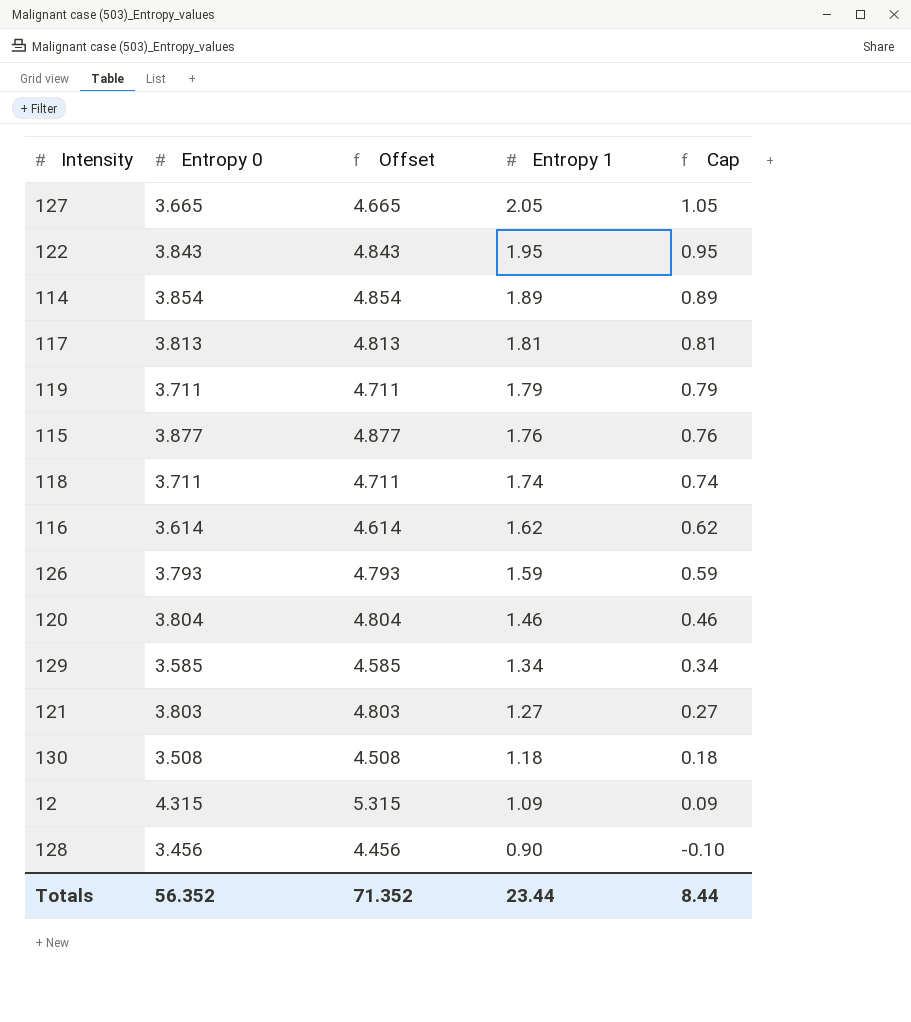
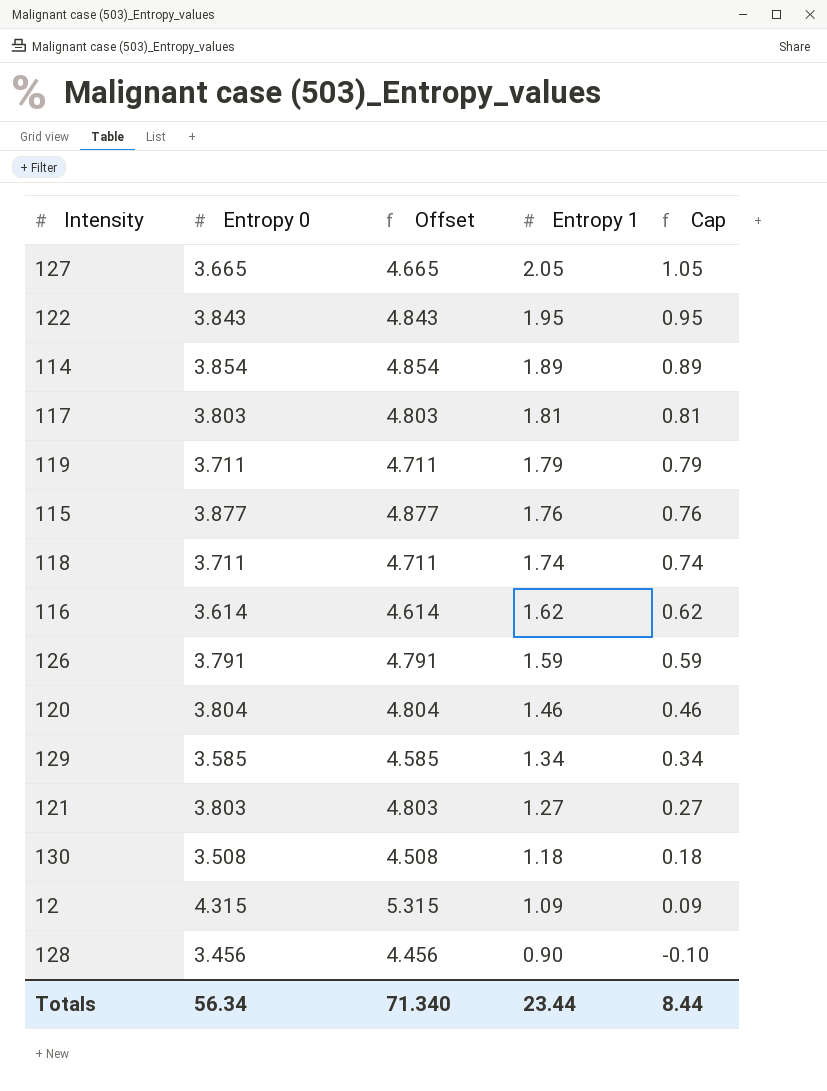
117 | Entropy 0: 3.813 -> 3.803
117 | Offset: 4.813 -> 4.803
126 | Entropy 0: 3.793 -> 3.791
126 | Offset: 4.793 -> 4.791
Totals | Entropy 0: 56.352 -> 56.34
Totals | Offset: 71.352 -> 71.340

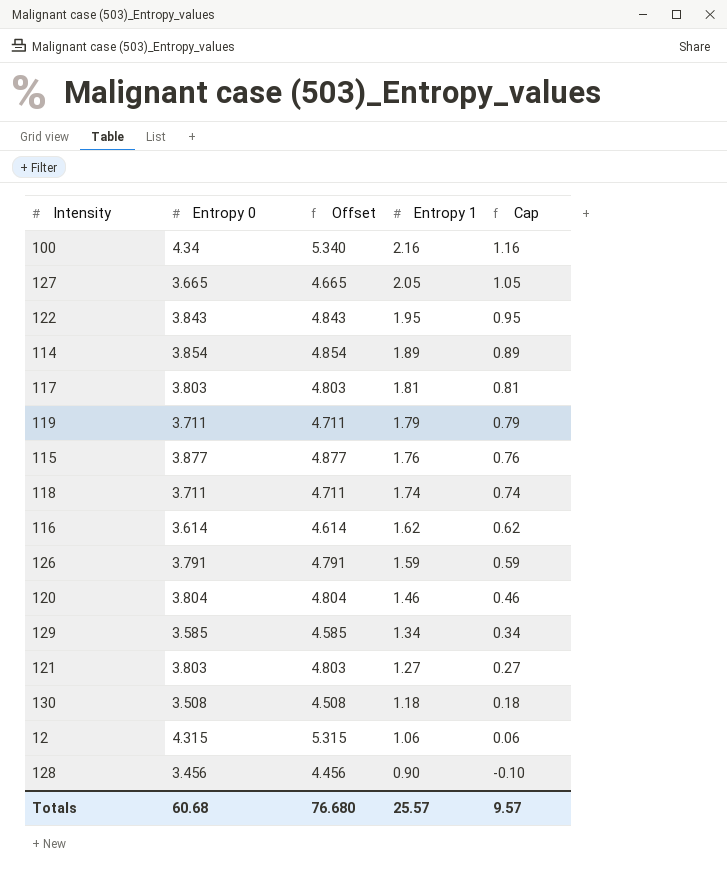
row 100: none -> 4.34 | 5.340 | 2.16 | 1.16
12 | Entropy 1: 1.09 -> 1.06
12 | Cap: 0.09 -> 0.06
Totals | Entropy 0: 56.34 -> 60.68
Totals | Offset: 71.340 -> 76.680
Totals | Entropy 1: 23.44 -> 25.57
Totals | Cap: 8.44 -> 9.57

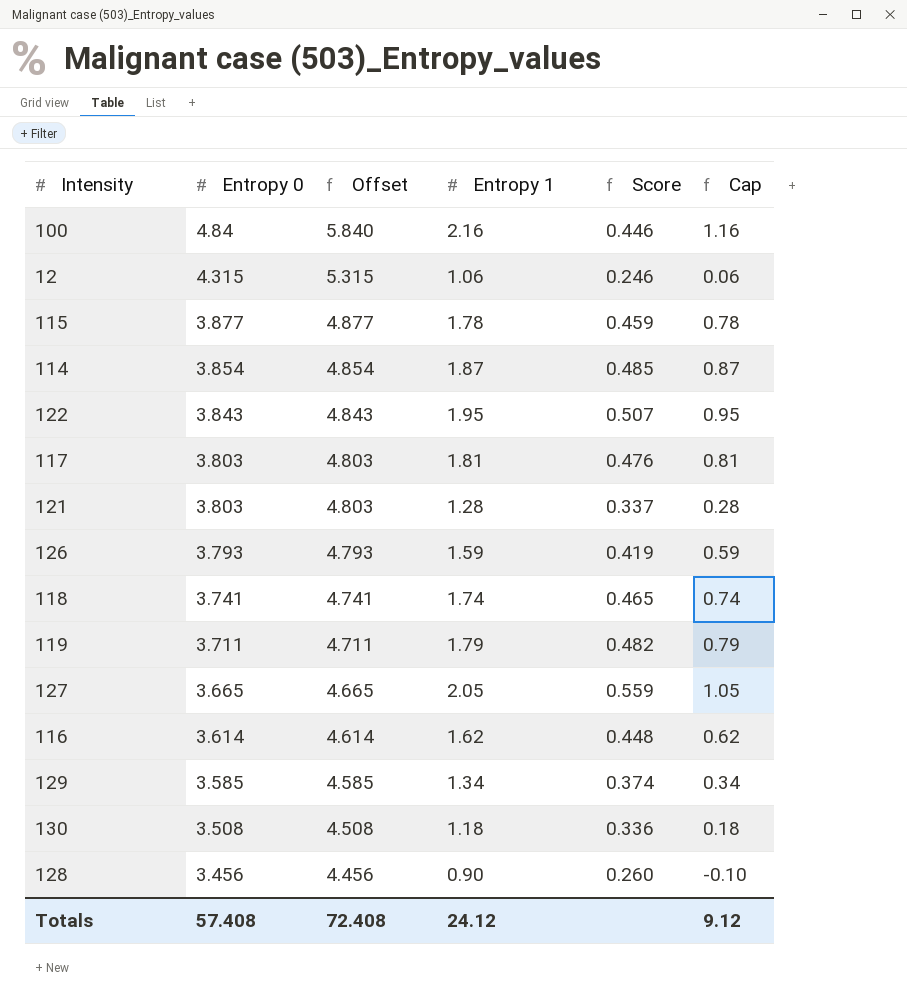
row order: Entropy 1 descending -> Entropy 0 descending
column Score | formula: none -> [Entropy 1] / [Entropy 0]
row 120: 3.804 | 4.804 | 1.46 | 0.46 -> none
100 | Entropy 0: 4.34 -> 4.84
100 | Offset: 5.340 -> 5.840
115 | Entropy 1: 1.76 -> 1.78
115 | Cap: 0.76 -> 0.78
114 | Entropy 1: 1.89 -> 1.87
114 | Cap: 0.89 -> 0.87
121 | Entropy 1: 1.27 -> 1.28
121 | Cap: 0.27 -> 0.28
126 | Entropy 0: 3.791 -> 3.793
126 | Offset: 4.791 -> 4.793
118 | Entropy 0: 3.711 -> 3.741
118 | Offset: 4.711 -> 4.741
Totals | Entropy 0: 60.68 -> 57.408
Totals | Offset: 76.680 -> 72.408
Totals | Entropy 1: 25.57 -> 24.12
Totals | Cap: 9.57 -> 9.12

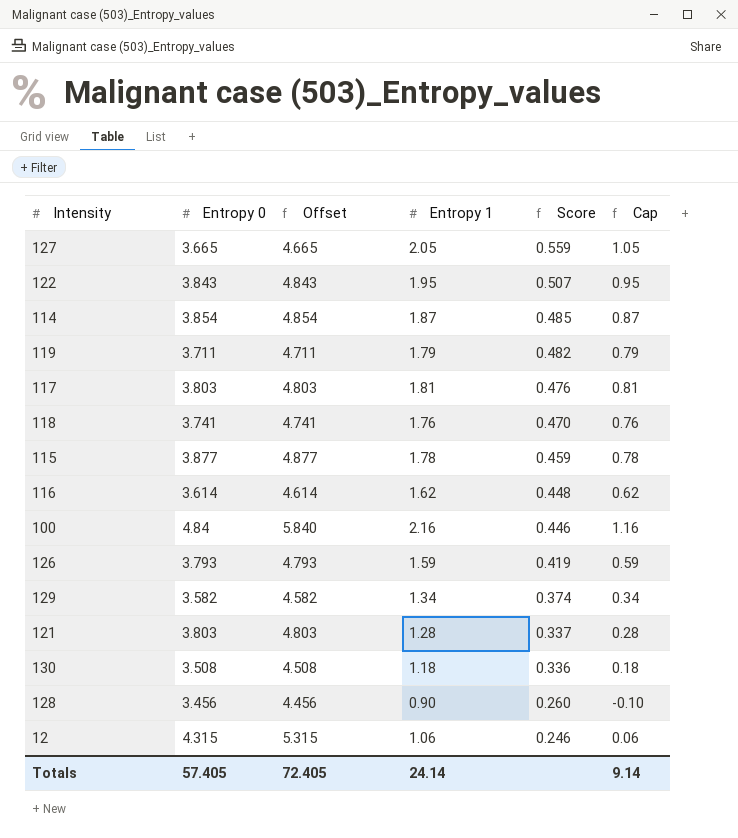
row order: Entropy 0 descending -> Score descending
118 | Entropy 1: 1.74 -> 1.76
118 | Score: 0.465 -> 0.470
118 | Cap: 0.74 -> 0.76
129 | Entropy 0: 3.585 -> 3.582
129 | Offset: 4.585 -> 4.582
Totals | Entropy 0: 57.408 -> 57.405
Totals | Offset: 72.408 -> 72.405
Totals | Entropy 1: 24.12 -> 24.14
Totals | Cap: 9.12 -> 9.14

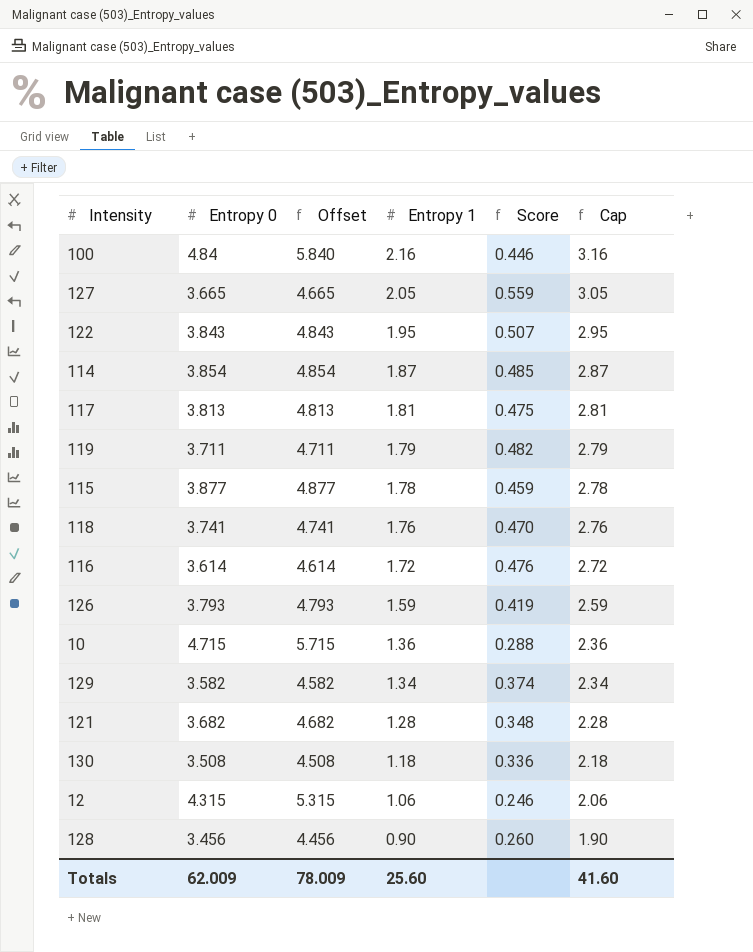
row order: Score descending -> Entropy 1 descending
column Cap | formula: [Entropy 1] - 1 -> [Entropy 1] + 1
117 | Entropy 0: 3.803 -> 3.813
117 | Offset: 4.803 -> 4.813
117 | Score: 0.476 -> 0.475
116 | Entropy 1: 1.62 -> 1.72
116 | Score: 0.448 -> 0.476
row 10: none -> 4.715 | 5.715 | 1.36 | 0.288 | 2.36
121 | Entropy 0: 3.803 -> 3.682
121 | Offset: 4.803 -> 4.682
121 | Score: 0.337 -> 0.348
Totals | Entropy 0: 57.405 -> 62.009
Totals | Offset: 72.405 -> 78.009
Totals | Entropy 1: 24.14 -> 25.60
Totals | Cap: 9.14 -> 41.60

